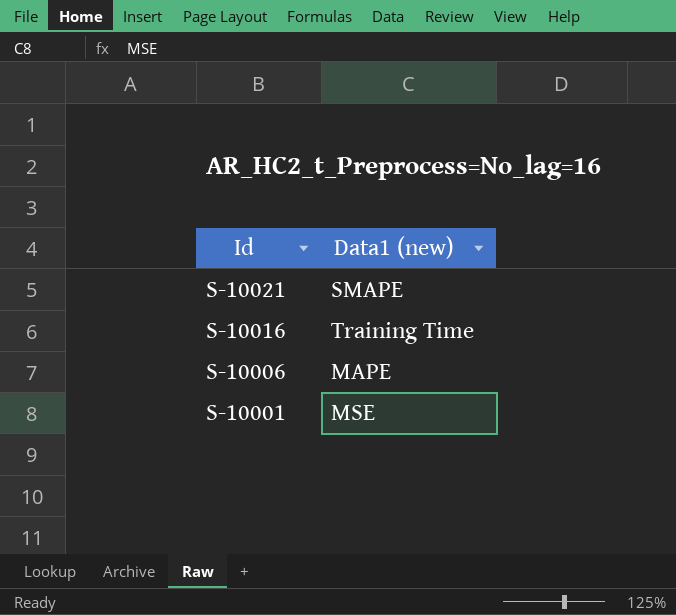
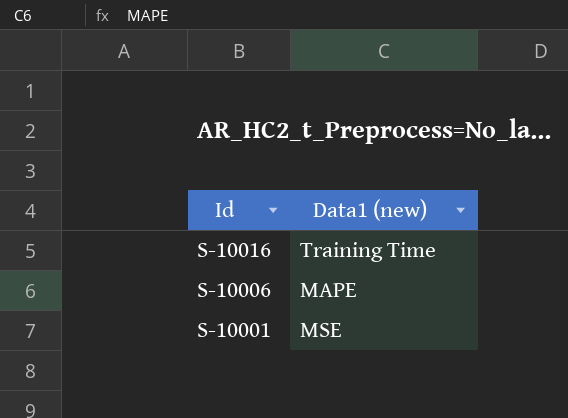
row S-10021: SMAPE -> none

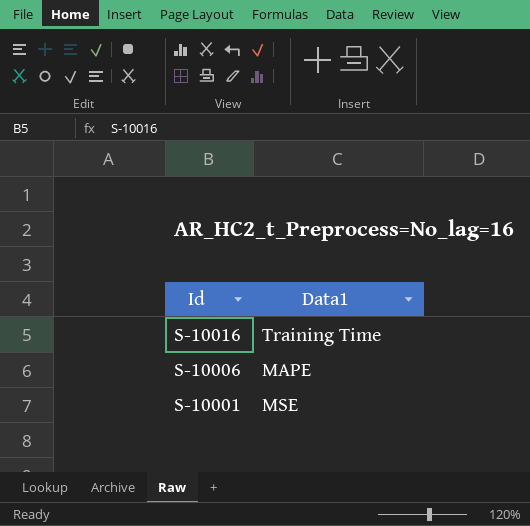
column name: Data1 (new) -> Data1

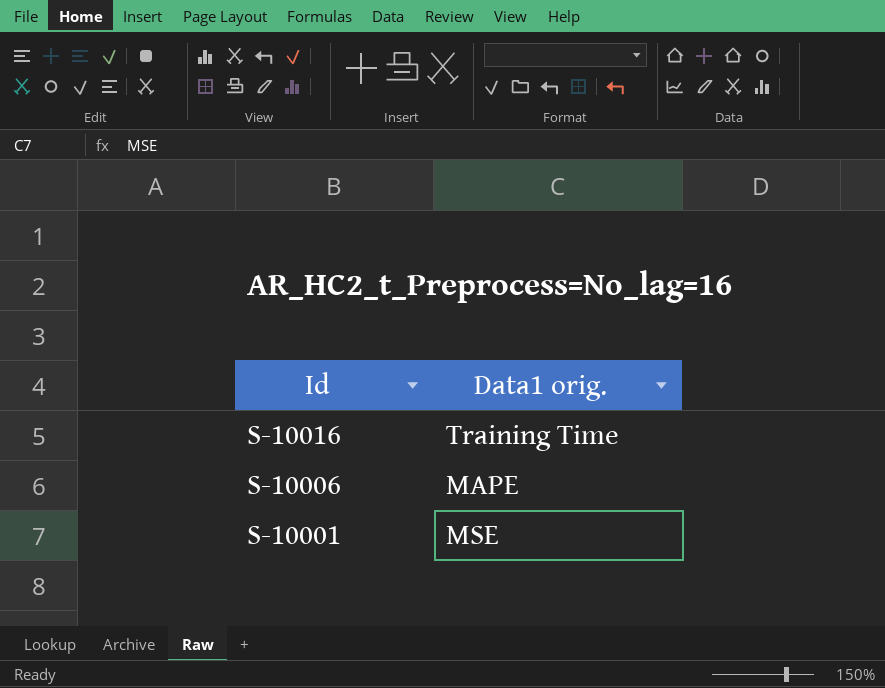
column name: Data1 -> Data1 orig.

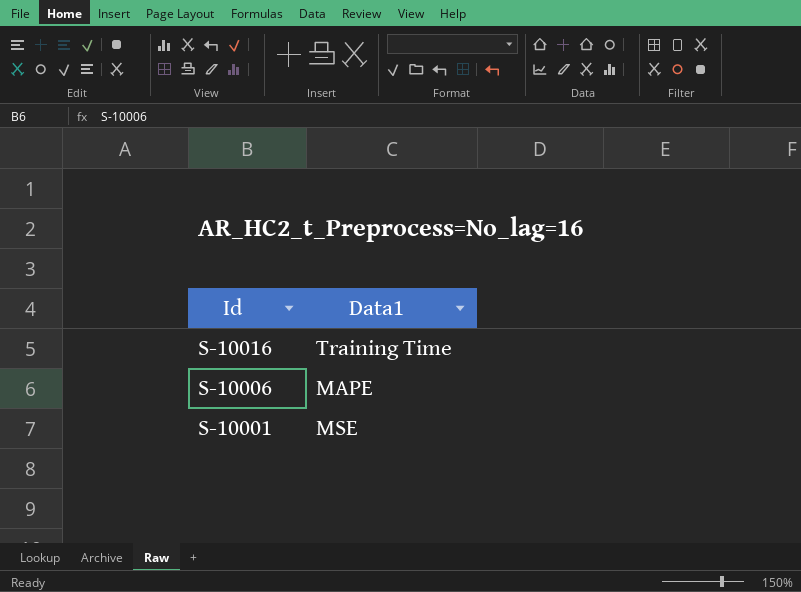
column name: Data1 orig. -> Data1

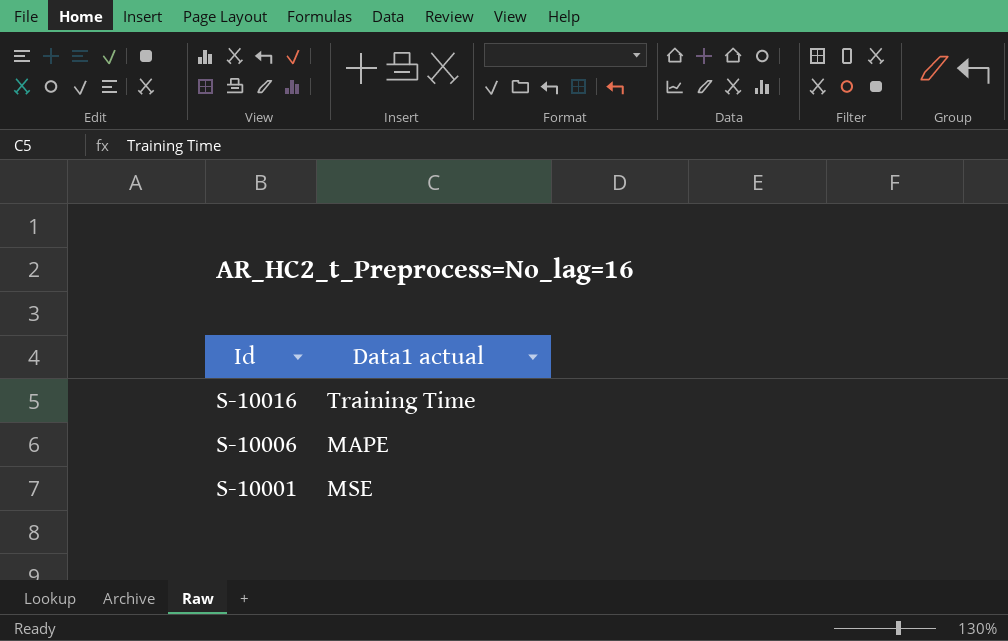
column name: Data1 -> Data1 actual

